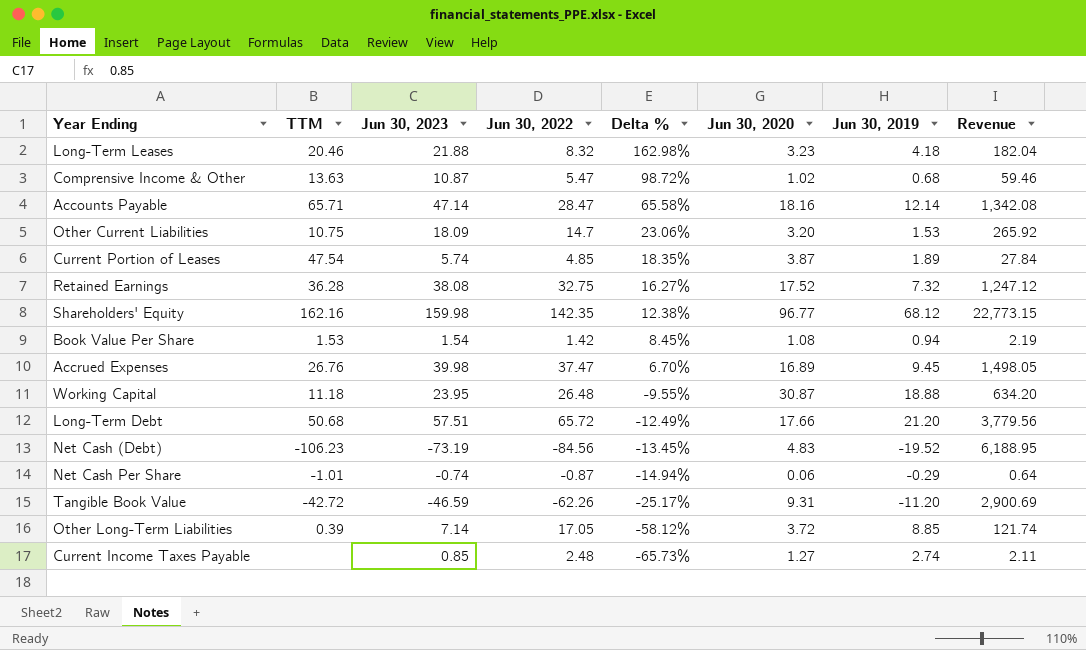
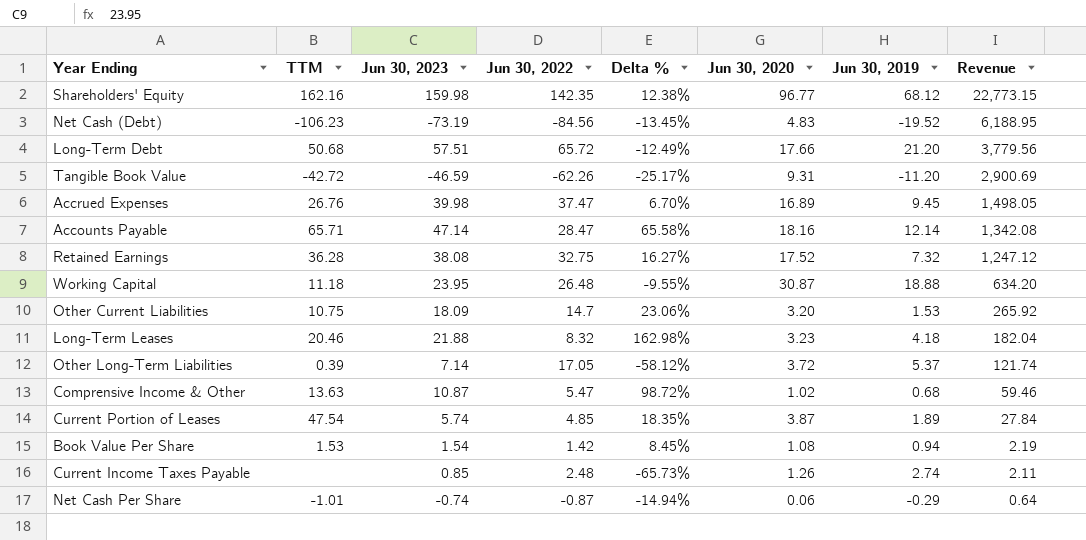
row order: Delta % descending -> Revenue descending
Other Long-Term Liabilities | Jun 30, 2019: 8.85 -> 5.37
Current Income Taxes Payable | Jun 30, 2020: 1.27 -> 1.26

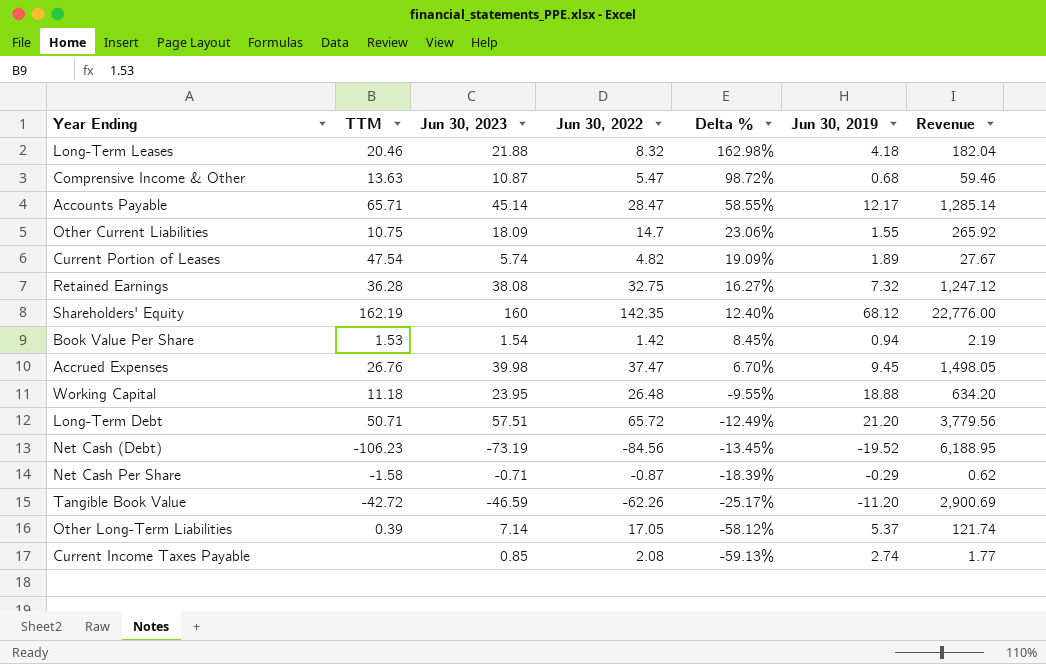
row order: Revenue descending -> Delta % descending
column Jun 30, 2020 | position: 6 -> none
Accounts Payable | Jun 30, 2023: 47.14 -> 45.14
Accounts Payable | Delta %: 65.58% -> 58.55%
Accounts Payable | Jun 30, 2019: 12.14 -> 12.17
Accounts Payable | Revenue: 1,342.08 -> 1,285.14
Other Current Liabilities | Jun 30, 2019: 1.53 -> 1.55
Current Portion of Leases | Jun 30, 2022: 4.85 -> 4.82
Current Portion of Leases | Delta %: 18.35% -> 19.09%
Current Portion of Leases | Revenue: 27.84 -> 27.67
Shareholders' Equity | TTM: 162.16 -> 162.19
Shareholders' Equity | Jun 30, 2023: 159.98 -> 160
Shareholders' Equity | Delta %: 12.38% -> 12.40%
Shareholders' Equity | Revenue: 22,773.15 -> 22,776.00
Long-Term Debt | TTM: 50.68 -> 50.71
Net Cash Per Share | TTM: -1.01 -> -1.58
Net Cash Per Share | Jun 30, 2023: -0.74 -> -0.71
Net Cash Per Share | Delta %: -14.94% -> -18.39%
Net Cash Per Share | Revenue: 0.64 -> 0.62
Current Income Taxes Payable | Jun 30, 2022: 2.48 -> 2.08
Current Income Taxes Payable | Delta %: -65.73% -> -59.13%
Current Income Taxes Payable | Revenue: 2.11 -> 1.77

